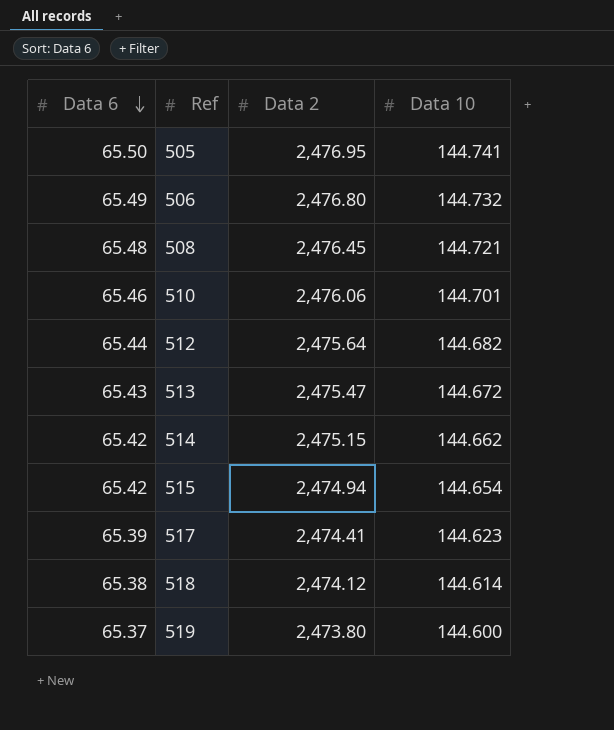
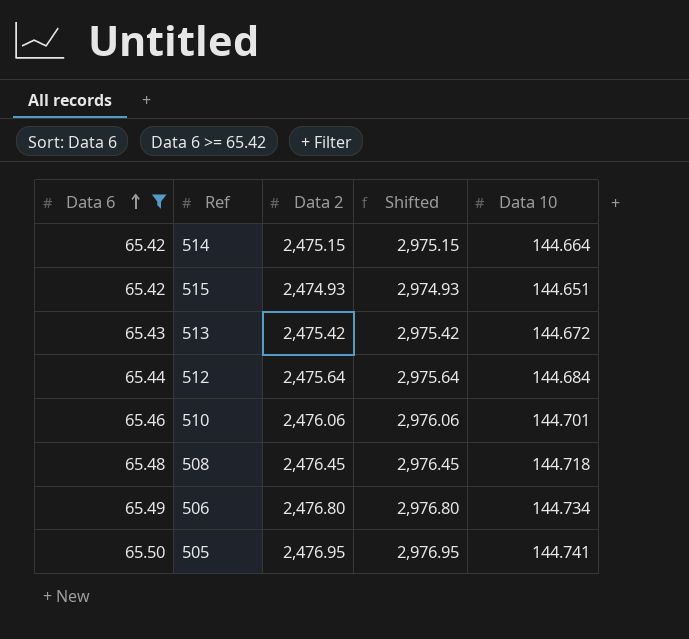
filter: none -> Data 6 >= 65.42
row order: Data 6 descending -> Data 6 ascending
column Shifted | formula: none -> [Data 2] + 500
514 | Data 10: 144.662 -> 144.664
515 | Data 2: 2,474.94 -> 2,474.93
515 | Data 10: 144.654 -> 144.651
513 | Data 2: 2,475.47 -> 2,475.42
512 | Data 10: 144.682 -> 144.684
508 | Data 10: 144.721 -> 144.718
506 | Data 10: 144.732 -> 144.734

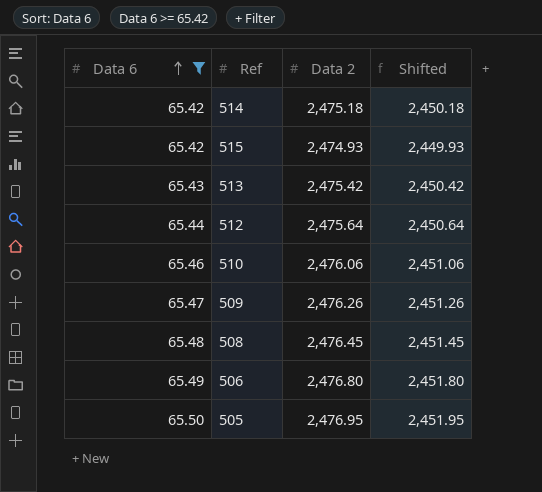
column Data 10 | position: 5 -> none
column Shifted | formula: [Data 2] + 500 -> [Data 2] - 25
514 | Data 2: 2,475.15 -> 2,475.18
row 509: none -> 65.47 | 2,476.26 | 2,451.26

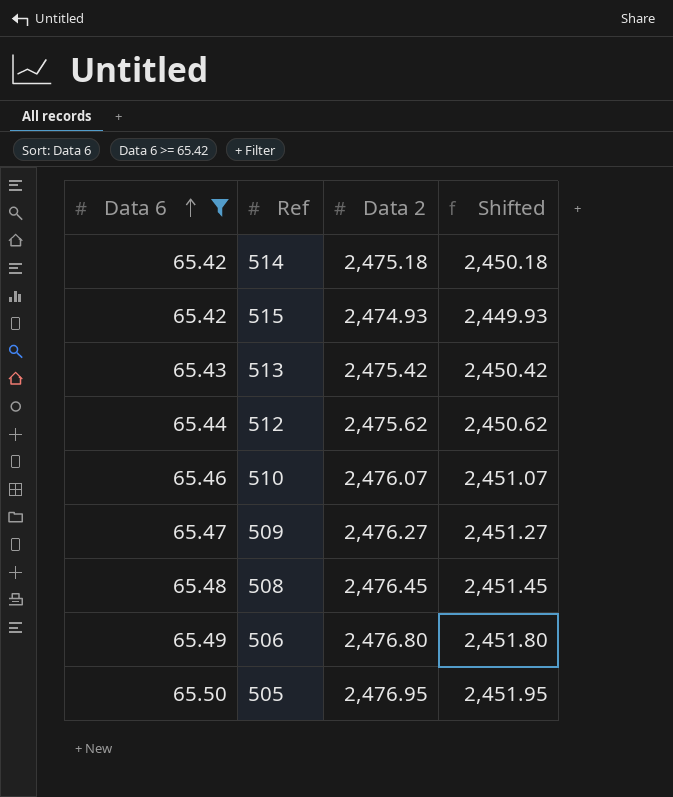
512 | Data 2: 2,475.64 -> 2,475.62
512 | Shifted: 2,450.64 -> 2,450.62
510 | Data 2: 2,476.06 -> 2,476.07
510 | Shifted: 2,451.06 -> 2,451.07
509 | Data 2: 2,476.26 -> 2,476.27
509 | Shifted: 2,451.26 -> 2,451.27

